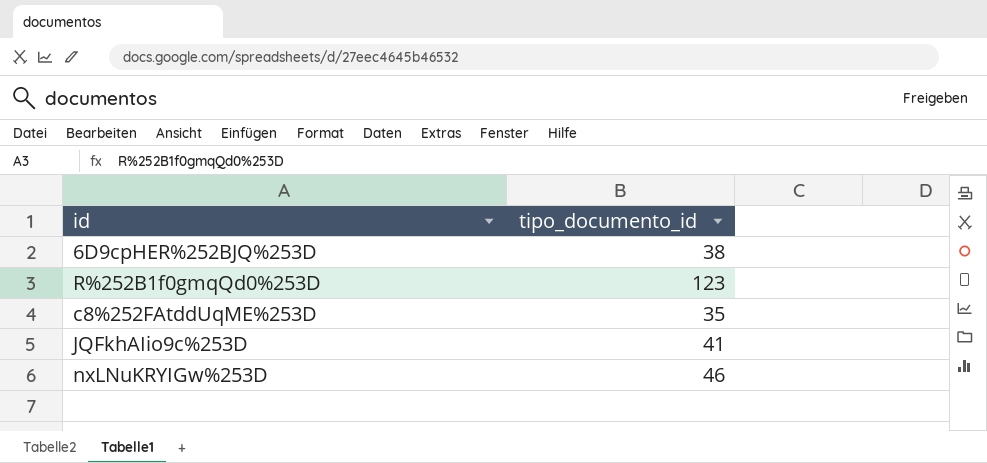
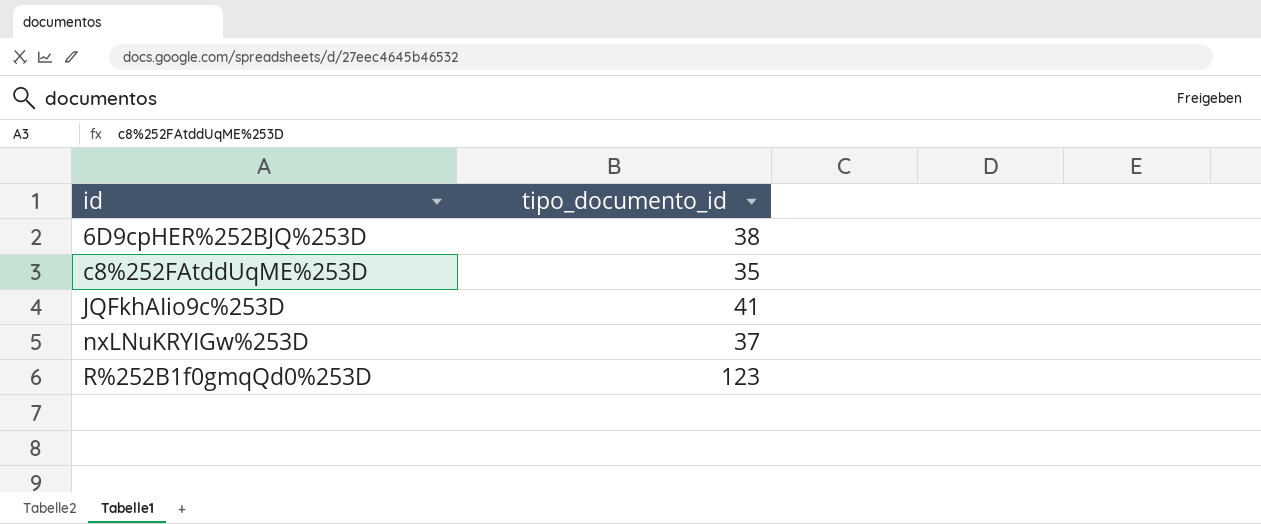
row order: none -> id ascending
nxLNuKRYIGw%253D | tipo_documento_id: 46 -> 37

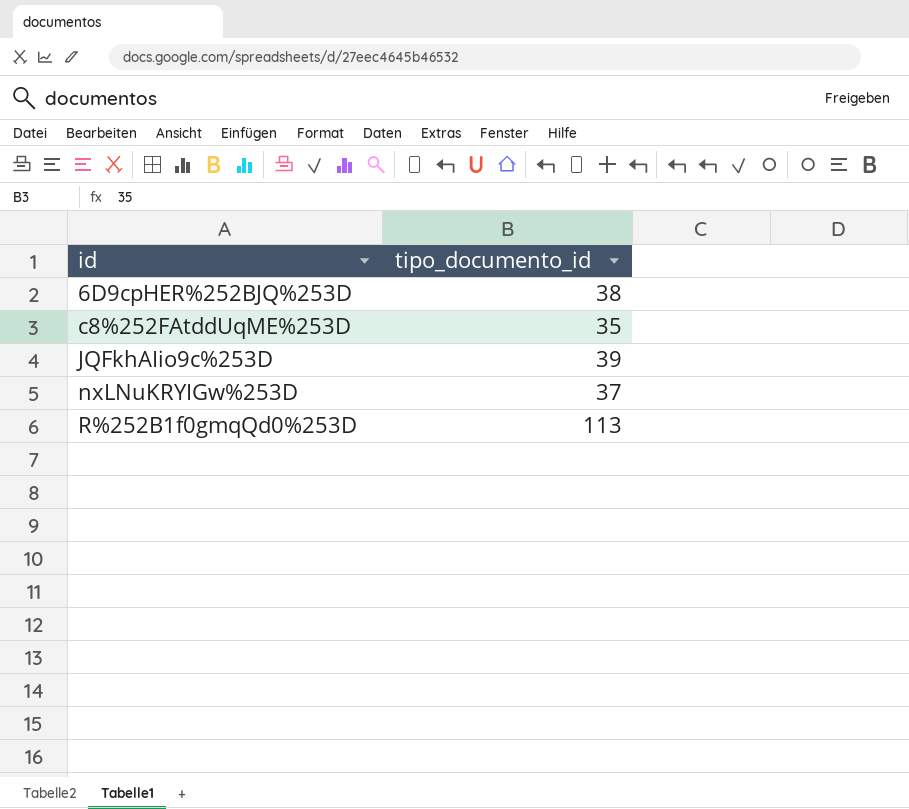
JQFkhAIio9c%253D | tipo_documento_id: 41 -> 39
R%252B1f0gmqQd0%253D | tipo_documento_id: 123 -> 113

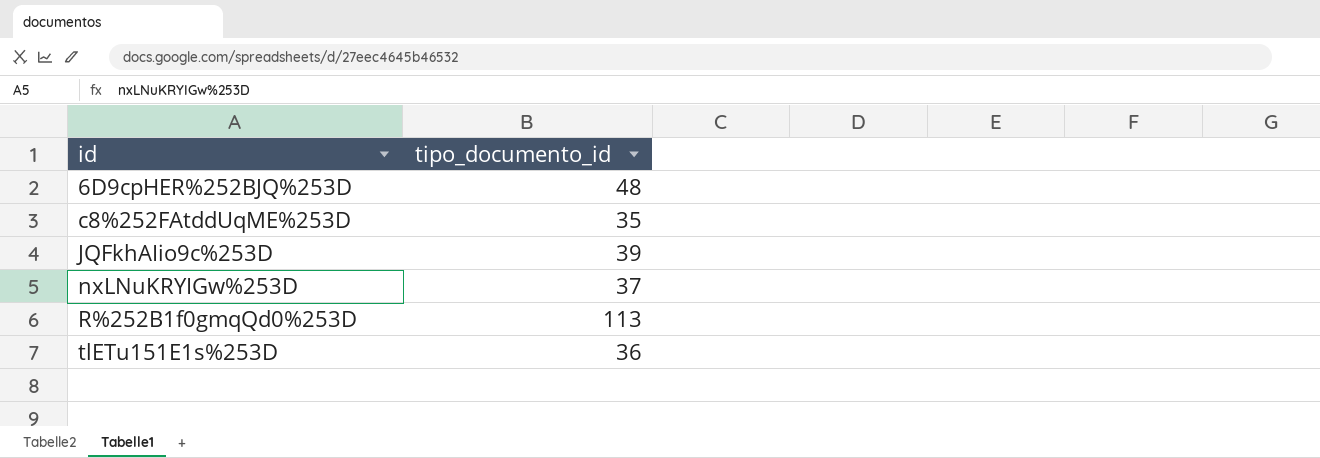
6D9cpHER%252BJQ%253D | tipo_documento_id: 38 -> 48
row tlETu151E1s%253D: none -> 36

